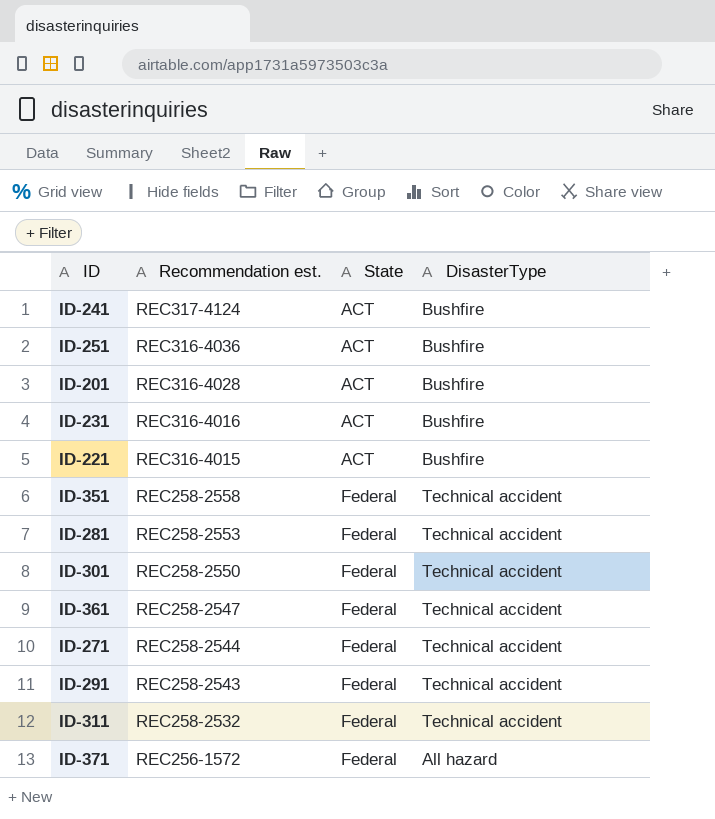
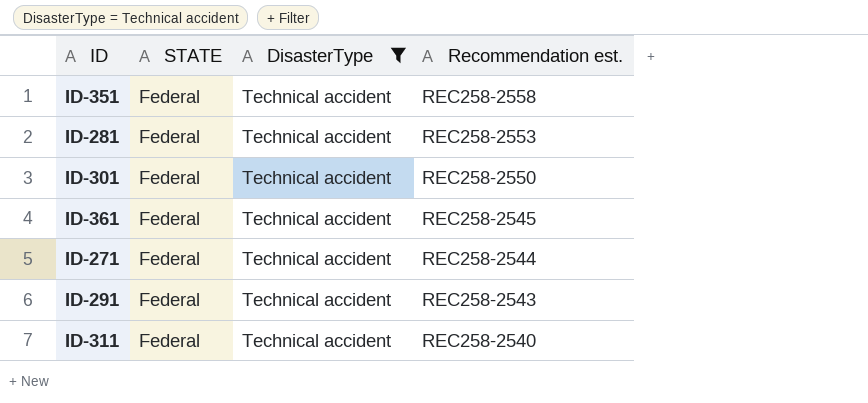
filter: none -> DisasterType = Technical accident
column name: State -> STATE
column Recommendation est. | position: 2 -> 4
ID-361 | Recommendation est.: REC258-2547 -> REC258-2545
ID-311 | Recommendation est.: REC258-2532 -> REC258-2540

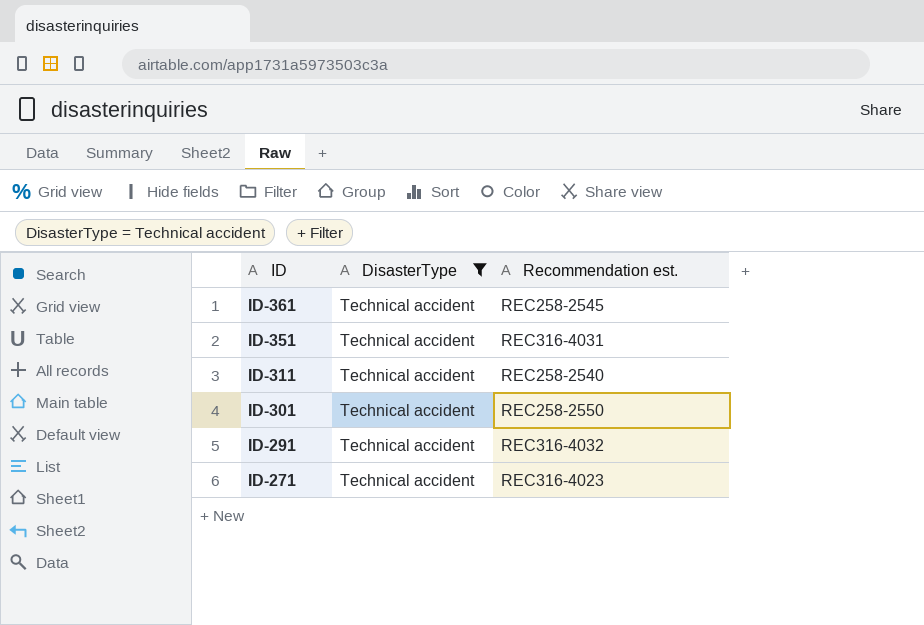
row order: Recommendation est. descending -> ID descending
column STATE | position: 2 -> none
row ID-281: Federal | Technical accident | REC258-2553 -> none
ID-351 | Recommendation est.: REC258-2558 -> REC316-4031
ID-291 | Recommendation est.: REC258-2543 -> REC316-4032
ID-271 | Recommendation est.: REC258-2544 -> REC316-4023

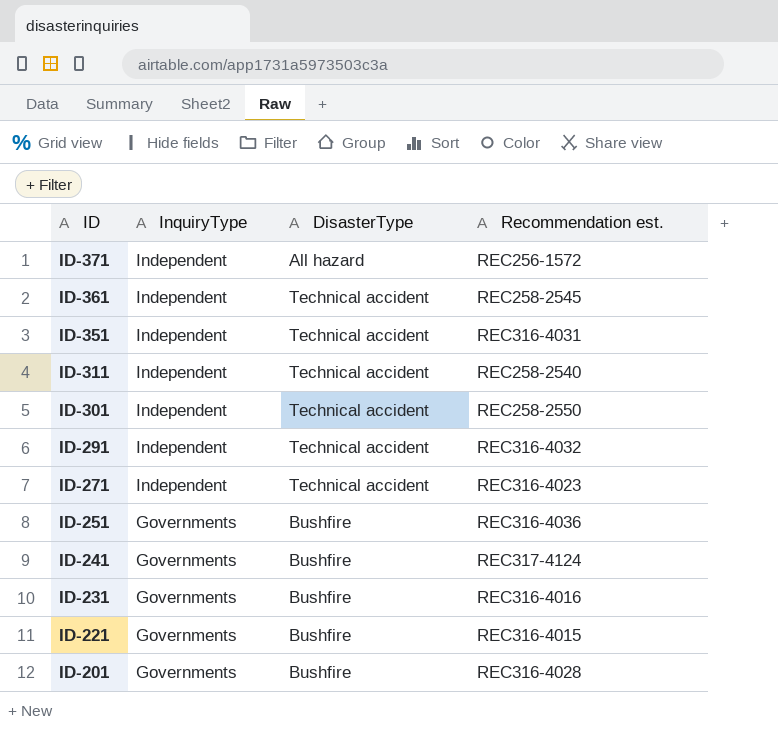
filter: DisasterType = Technical accident -> none
column InquiryType | position: none -> 2

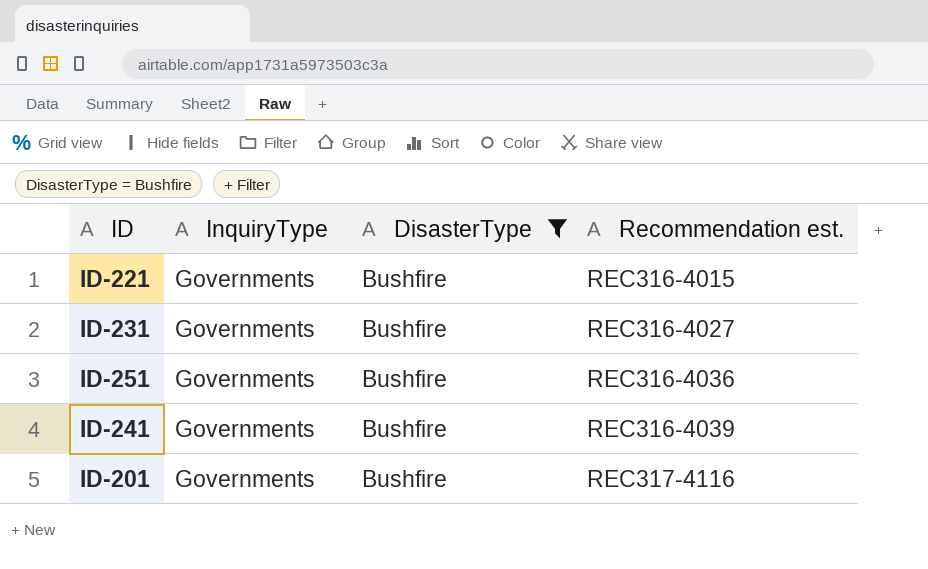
filter: none -> DisasterType = Bushfire
row order: ID descending -> Recommendation est. ascending
ID-231 | Recommendation est.: REC316-4016 -> REC316-4027
ID-241 | Recommendation est.: REC317-4124 -> REC316-4039
ID-201 | Recommendation est.: REC316-4028 -> REC317-4116

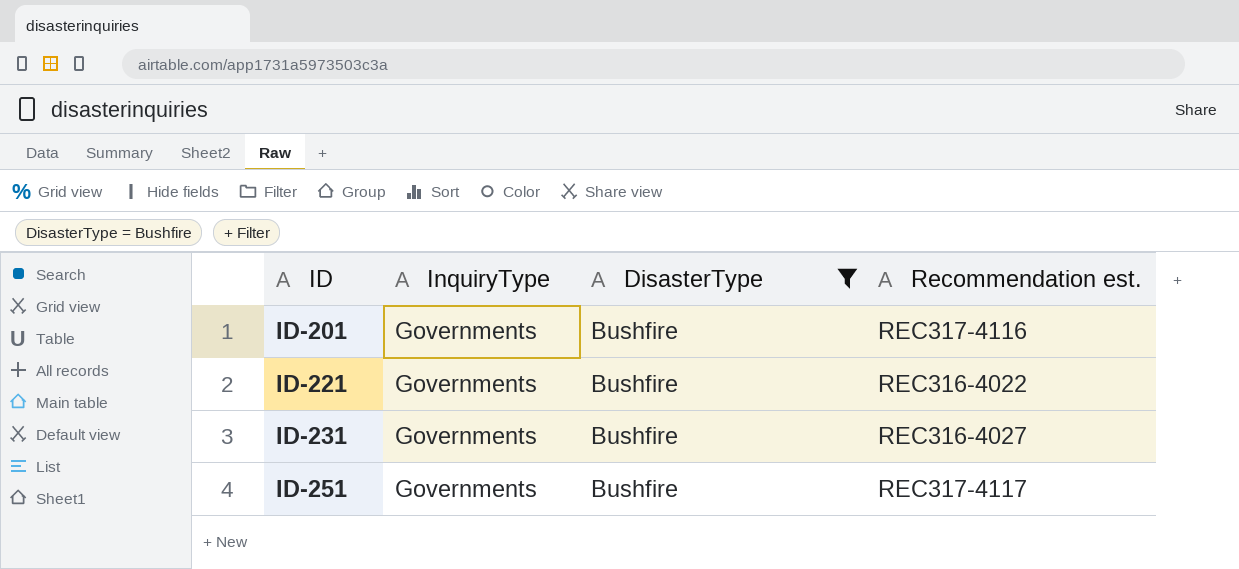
row order: Recommendation est. ascending -> ID ascending
row ID-241: Governments | Bushfire | REC316-4039 -> none
ID-221 | Recommendation est.: REC316-4015 -> REC316-4022
ID-251 | Recommendation est.: REC316-4036 -> REC317-4117

